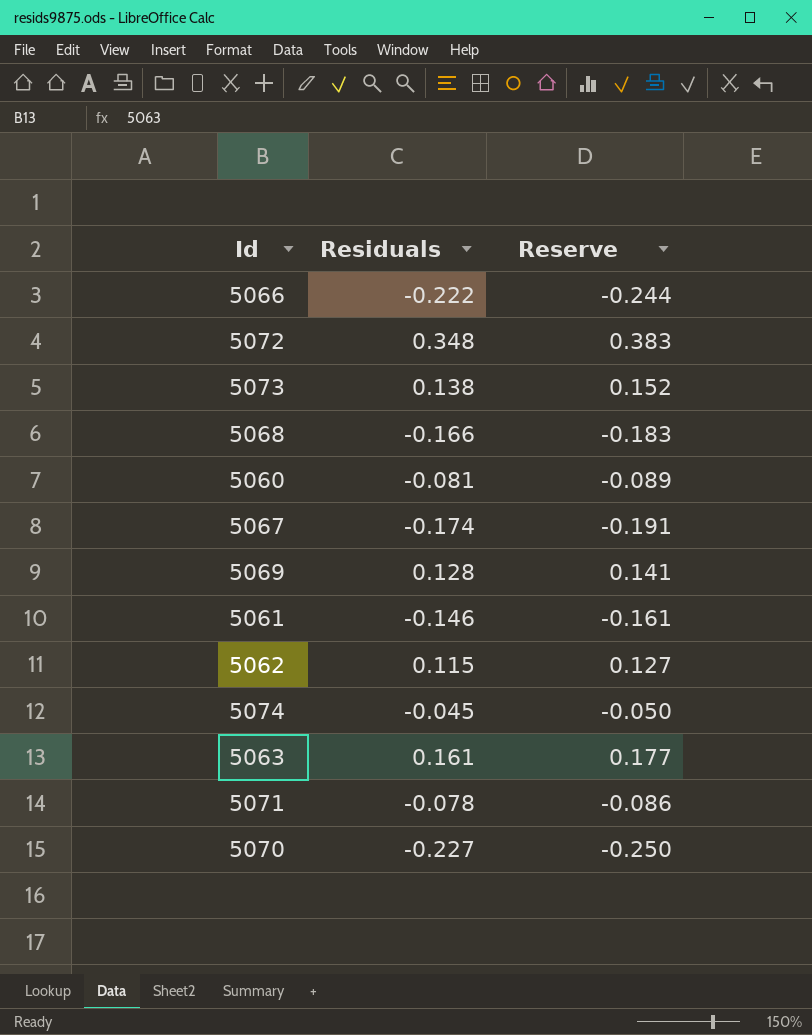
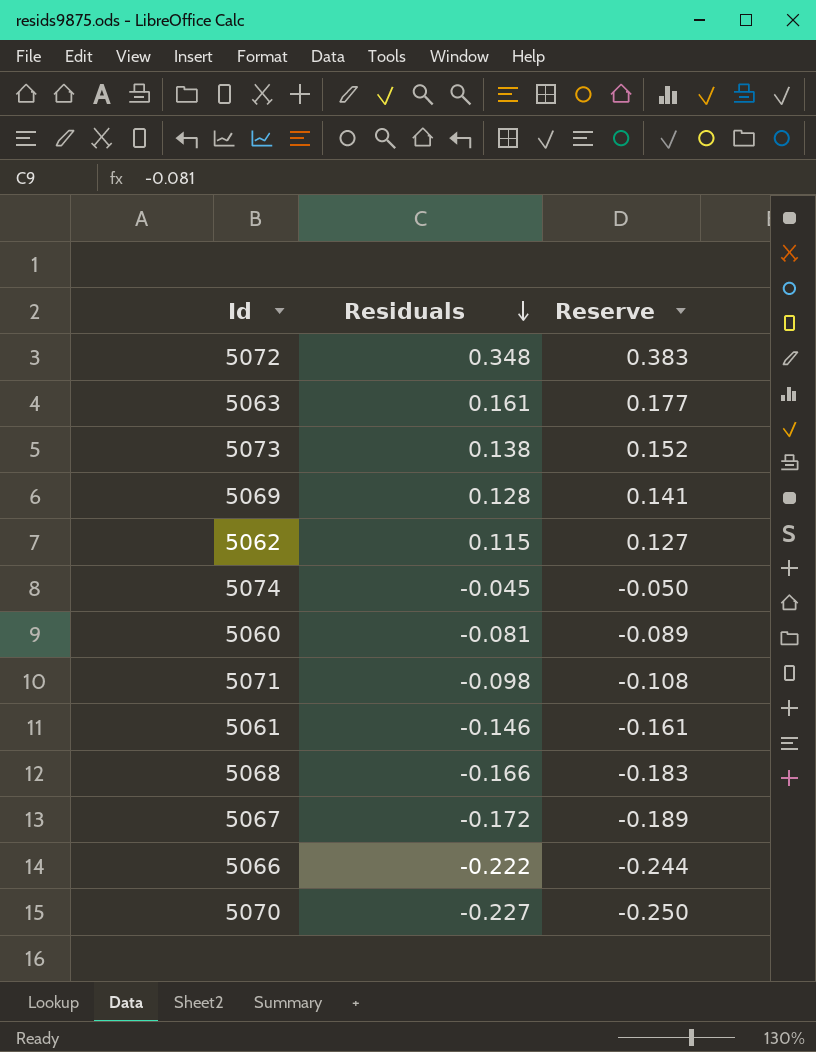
row order: none -> Residuals descending
5071 | Residuals: -0.078 -> -0.098
5071 | Reserve: -0.086 -> -0.108
5067 | Residuals: -0.174 -> -0.172
5067 | Reserve: -0.191 -> -0.189

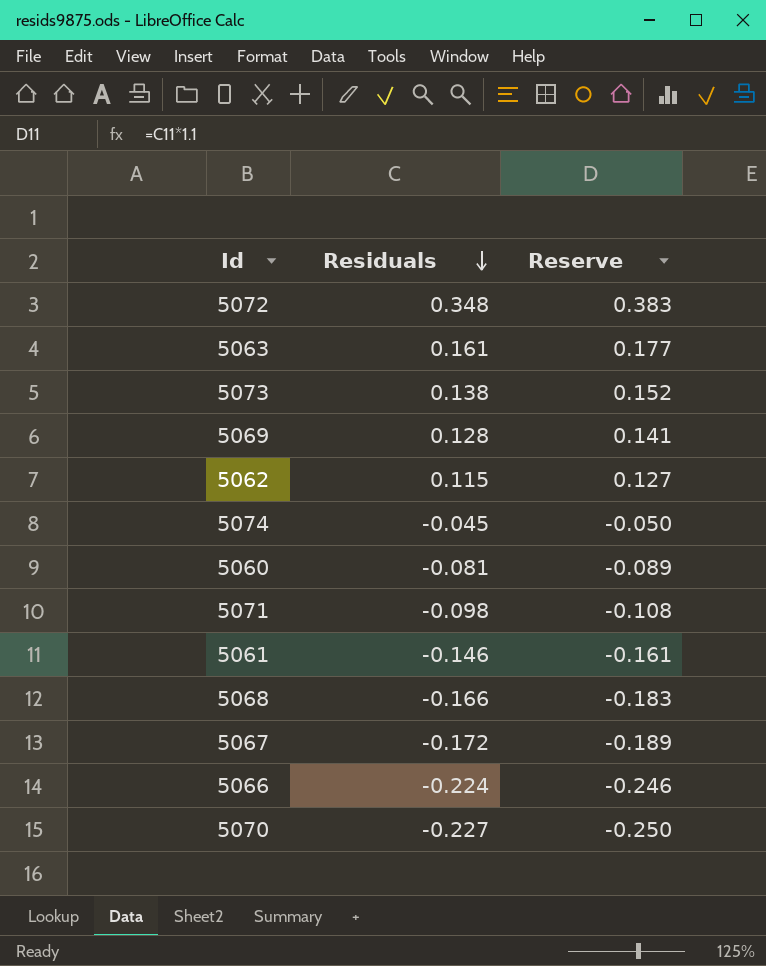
5066 | Residuals: -0.222 -> -0.224
5066 | Reserve: -0.244 -> -0.246

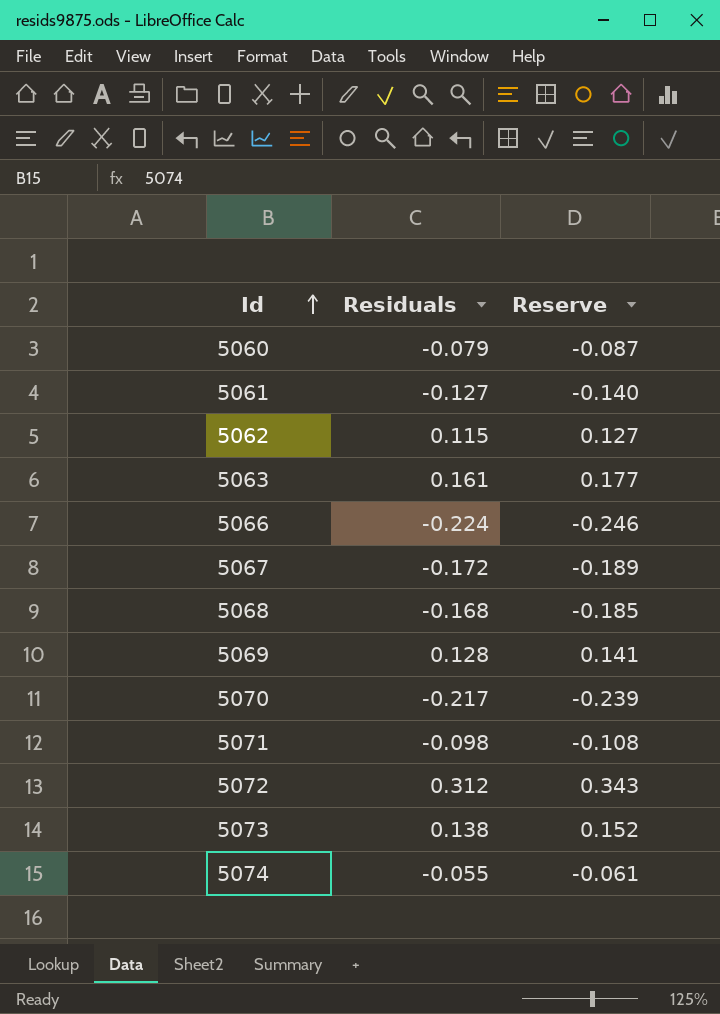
row order: Residuals descending -> Id ascending
5060 | Residuals: -0.081 -> -0.079
5060 | Reserve: -0.089 -> -0.087
5061 | Residuals: -0.146 -> -0.127
5061 | Reserve: -0.161 -> -0.140
5068 | Residuals: -0.166 -> -0.168
5068 | Reserve: -0.183 -> -0.185
5070 | Residuals: -0.227 -> -0.217
5070 | Reserve: -0.250 -> -0.239
5072 | Residuals: 0.348 -> 0.312
5072 | Reserve: 0.383 -> 0.343
5074 | Residuals: -0.045 -> -0.055
5074 | Reserve: -0.050 -> -0.061

